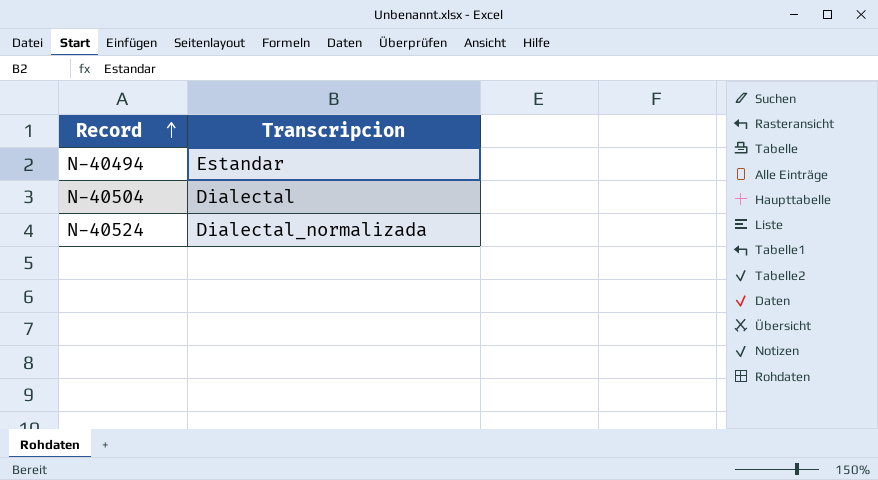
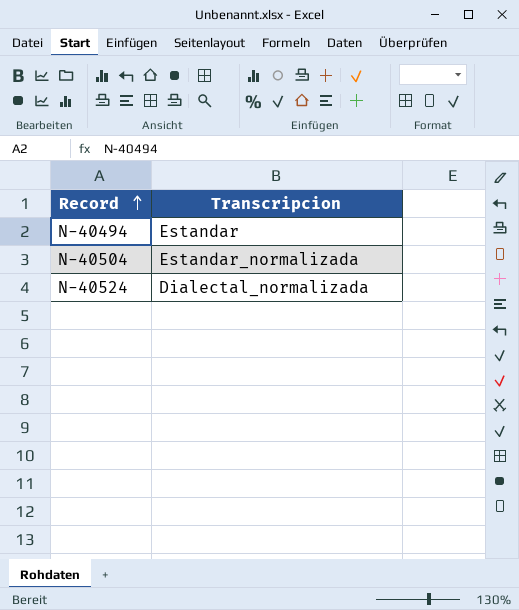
N-40504 | Transcripcion: Dialectal -> Estandar_normalizada

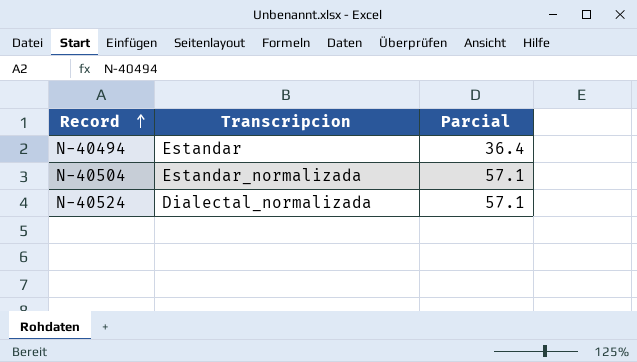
column Parcial | position: none -> 3

